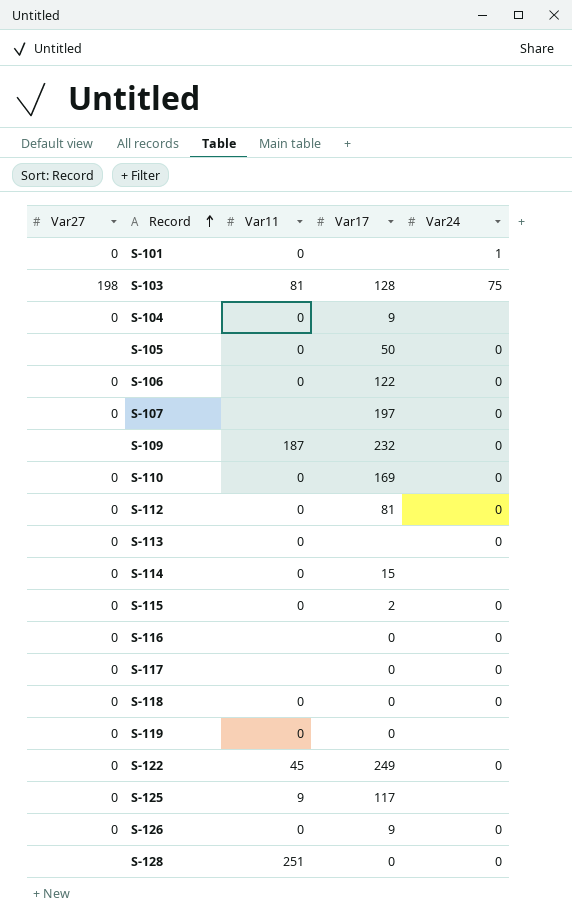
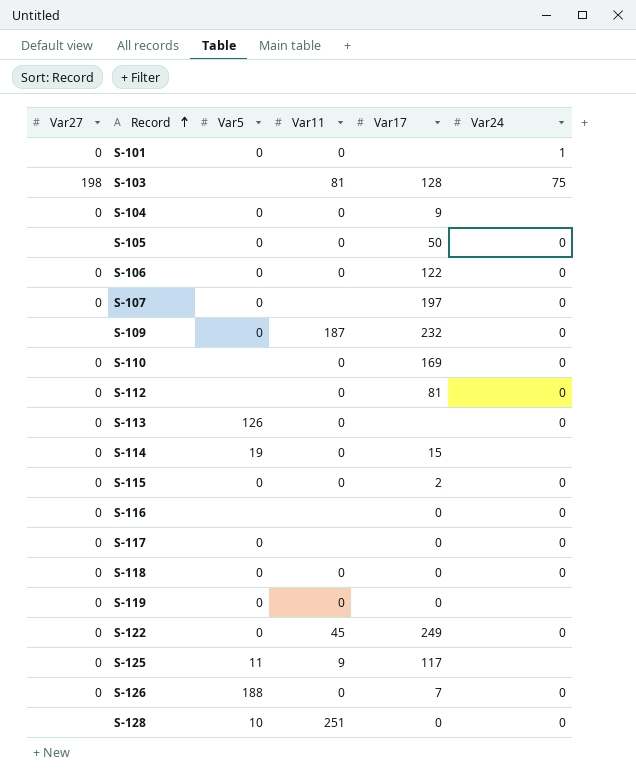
column Var5 | position: none -> 3
S-126 | Var17: 9 -> 7

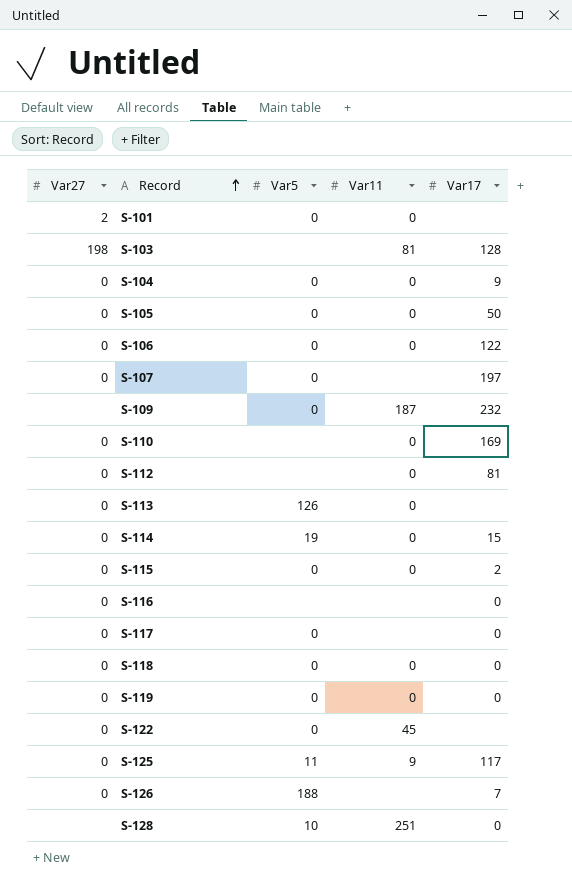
column Var24 | position: 6 -> none
S-101 | Var27: 0 -> 2
S-105 | Var27: none -> 0
S-122 | Var17: 249 -> none
S-126 | Var11: 0 -> none

